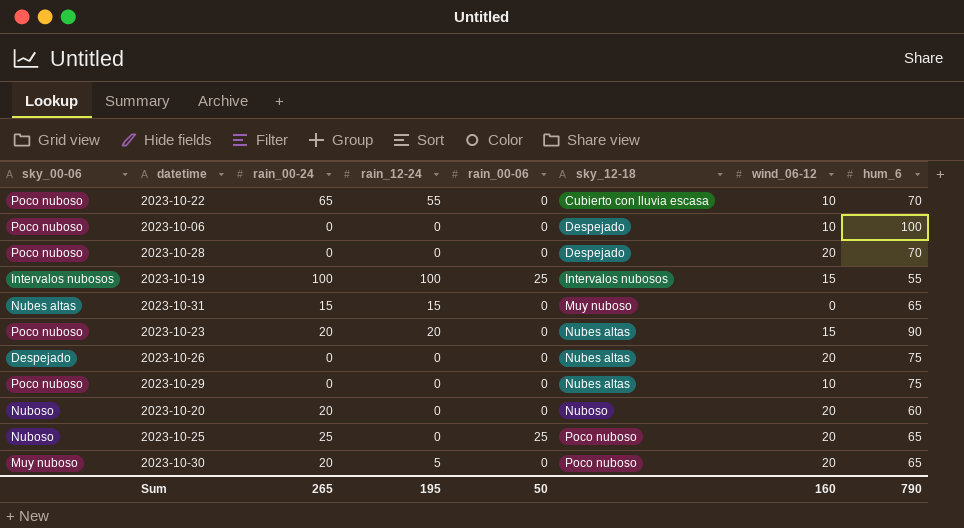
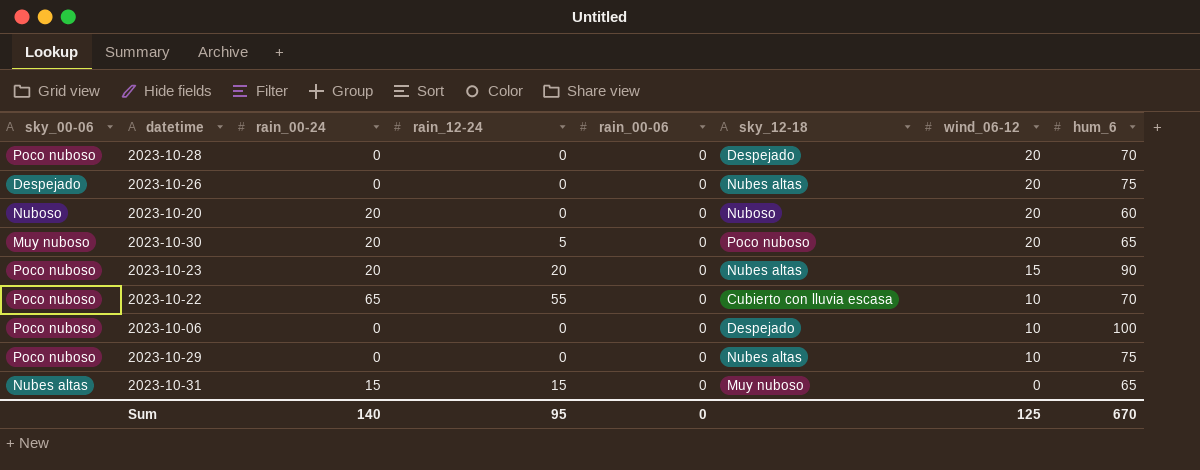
row order: sky_12-18 ascending -> wind_06-12 descending
row 2023-10-19: Intervalos nubosos | 100 | 100 | 25 | Intervalos nubosos | 15 | 55 -> none
row 2023-10-25: Nuboso | 25 | 0 | 25 | Poco nuboso | 20 | 65 -> none
Sum | rain_00-24: 265 -> 140
Sum | rain_12-24: 195 -> 95
Sum | rain_00-06: 50 -> 0
Sum | wind_06-12: 160 -> 125
Sum | hum_6: 790 -> 670

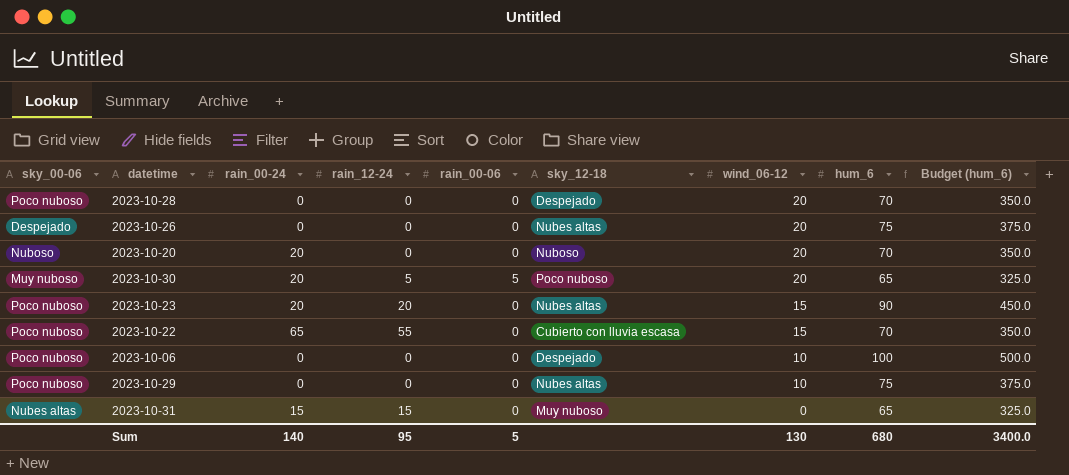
column Budget (hum_6) | formula: none -> [hum_6] * 5
2023-10-20 | hum_6: 60 -> 70
2023-10-30 | rain_00-06: 0 -> 5
2023-10-22 | wind_06-12: 10 -> 15
Sum | rain_00-06: 0 -> 5
Sum | wind_06-12: 125 -> 130
Sum | hum_6: 670 -> 680

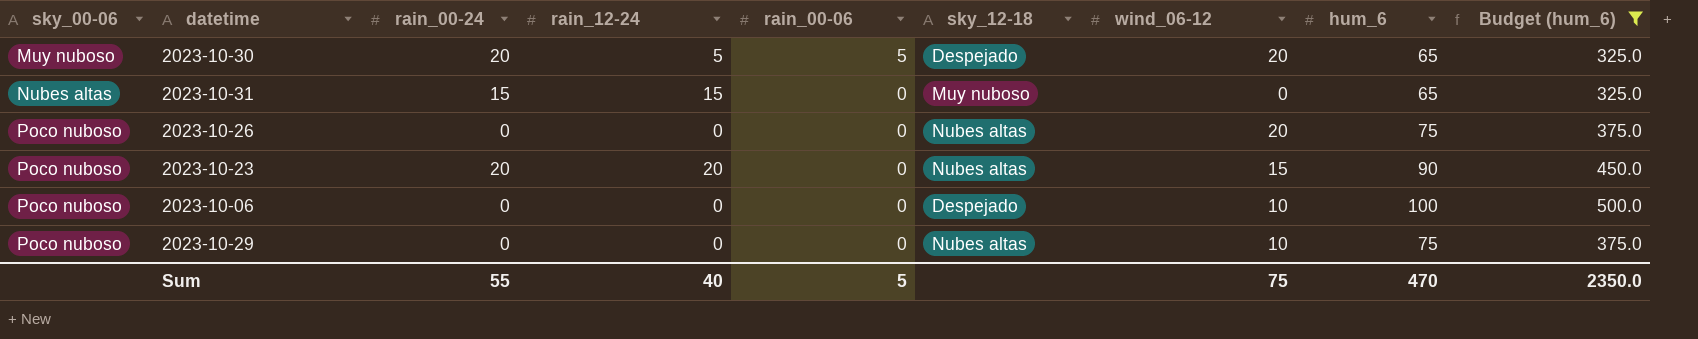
filter: none -> Budget (hum_6) != 350.0
row order: wind_06-12 descending -> sky_00-06 ascending
2023-10-30 | sky_12-18: Poco nuboso -> Despejado
2023-10-26 | sky_00-06: Despejado -> Poco nuboso
Sum | rain_00-24: 140 -> 55
Sum | rain_12-24: 95 -> 40
Sum | wind_06-12: 130 -> 75
Sum | hum_6: 680 -> 470
Sum | Budget (hum_6): 3400.0 -> 2350.0

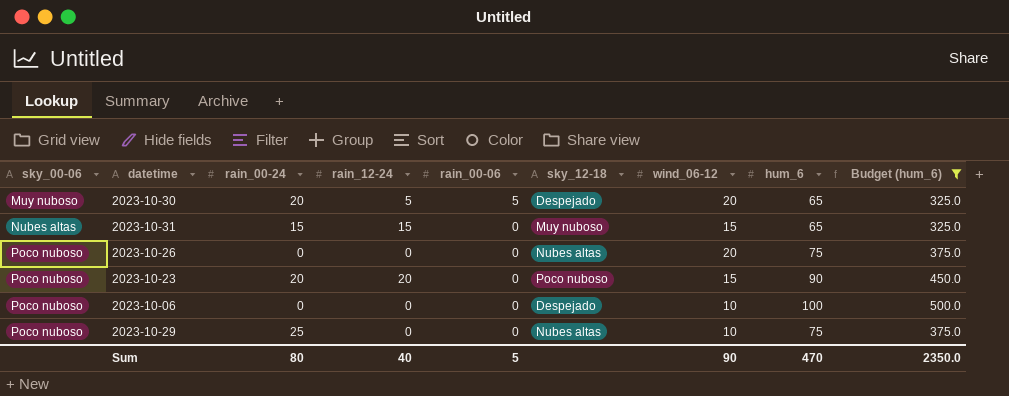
2023-10-31 | wind_06-12: 0 -> 15
2023-10-23 | sky_12-18: Nubes altas -> Poco nuboso
2023-10-29 | rain_00-24: 0 -> 25
Sum | rain_00-24: 55 -> 80
Sum | wind_06-12: 75 -> 90

